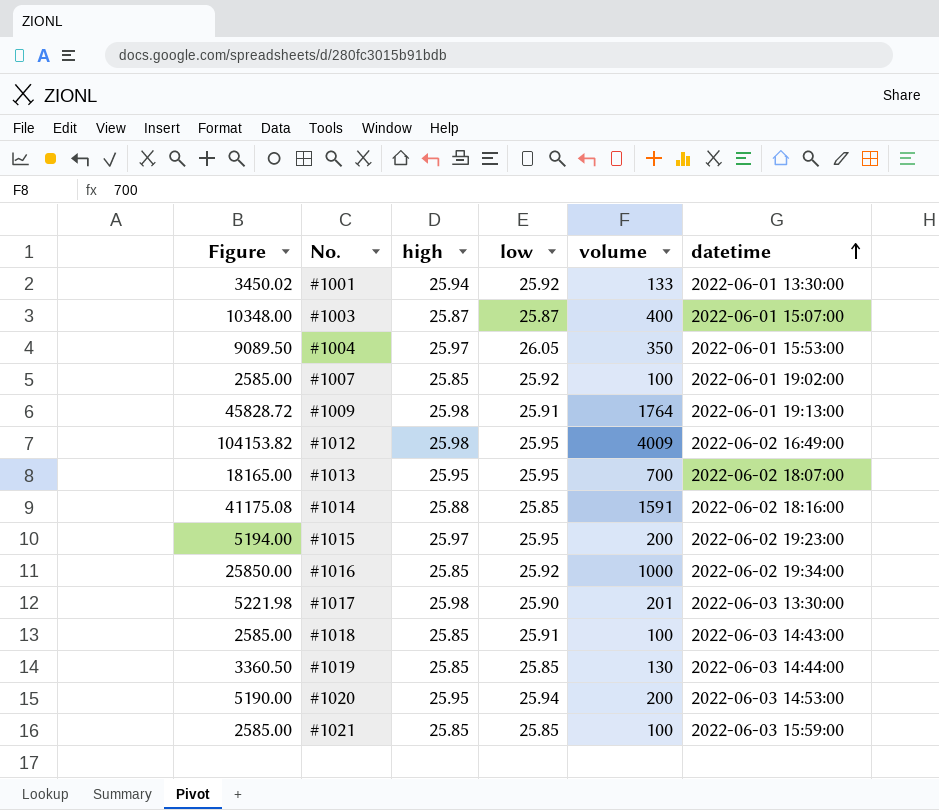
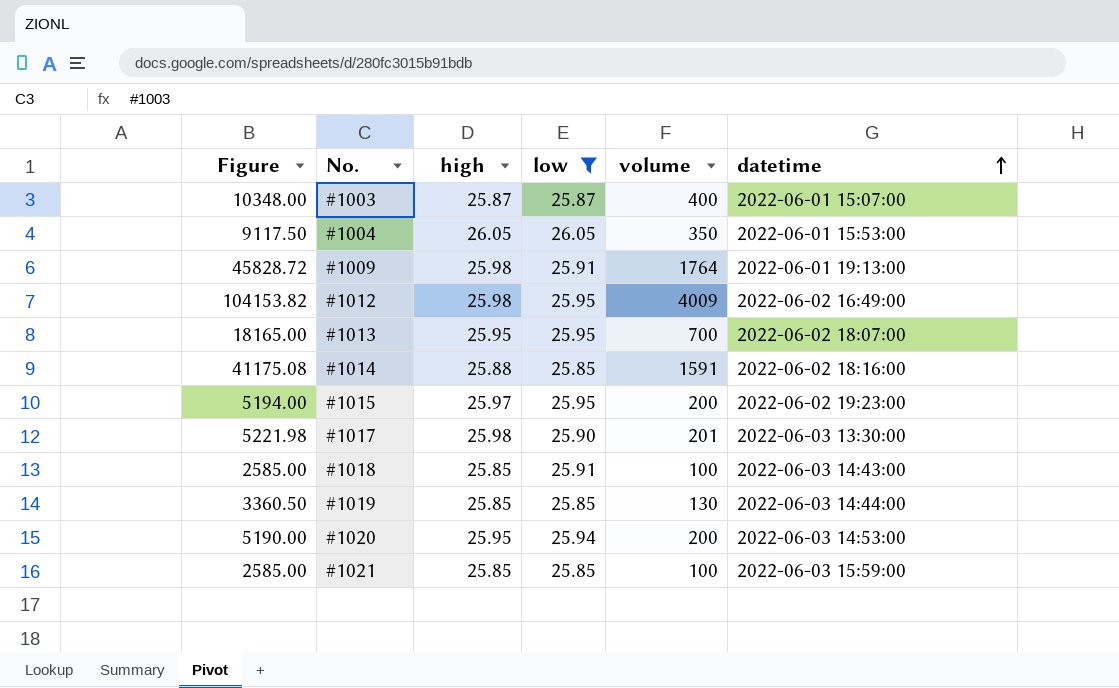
filter: none -> low != 25.92
#1004 | Figure: 9089.50 -> 9117.50
#1004 | high: 25.97 -> 26.05

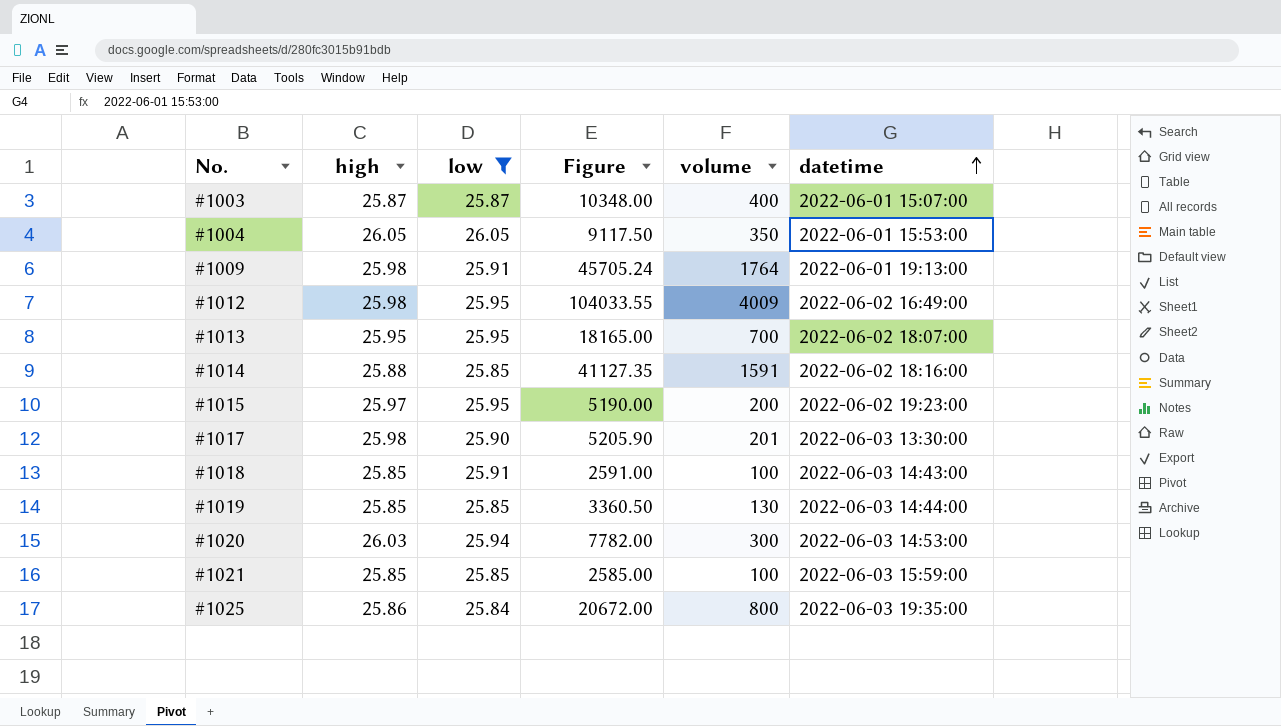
column Figure | formula: [high] * [volume] -> [low] * [volume]
column Figure | position: 1 -> 4
#1020 | high: 25.95 -> 26.03
#1020 | volume: 200 -> 300
row #1025: none -> 25.86 | 25.84 | 20672.00 | 800 | 2022-06-03 19:35:00

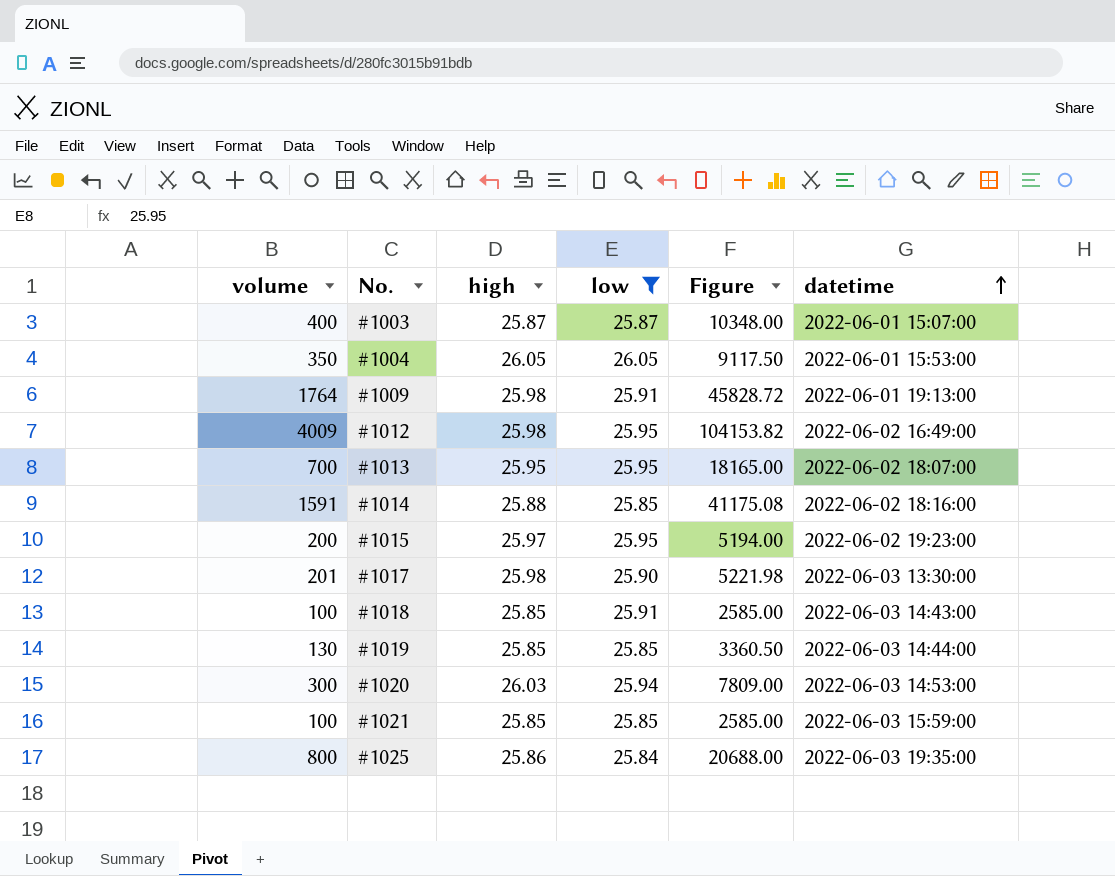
column volume | position: 5 -> 1
column Figure | formula: [low] * [volume] -> [volume] * [high]

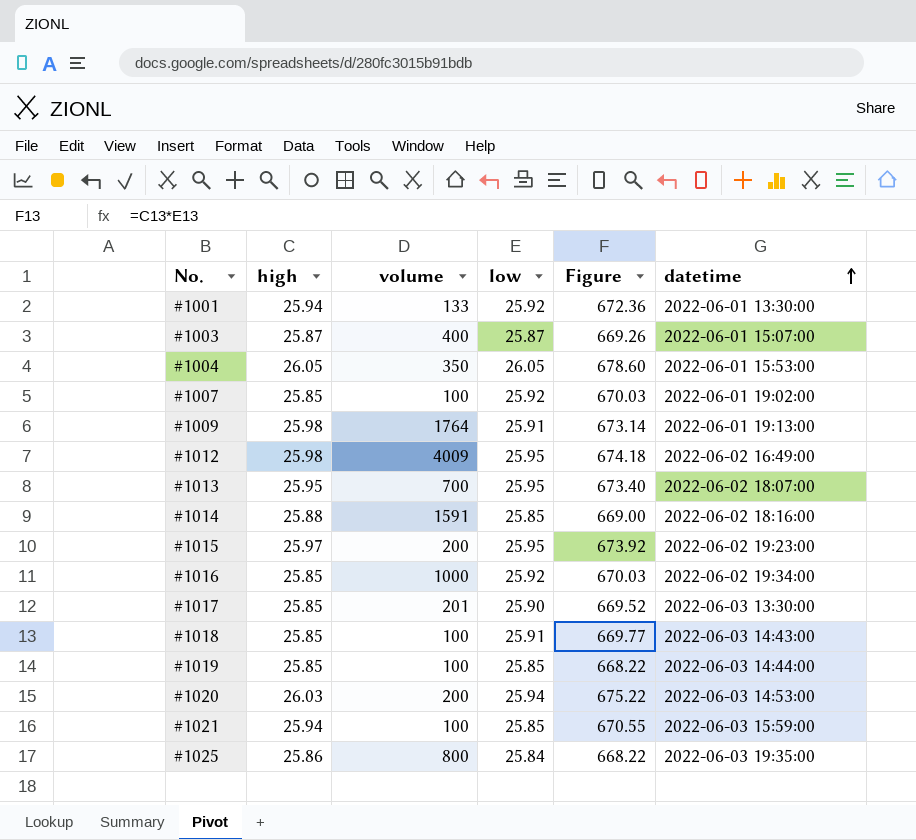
filter: low != 25.92 -> none
column volume | position: 1 -> 3
column Figure | formula: [volume] * [high] -> [high] * [low]
#1017 | high: 25.98 -> 25.85
#1019 | volume: 130 -> 100
#1020 | volume: 300 -> 200
#1021 | high: 25.85 -> 25.94

